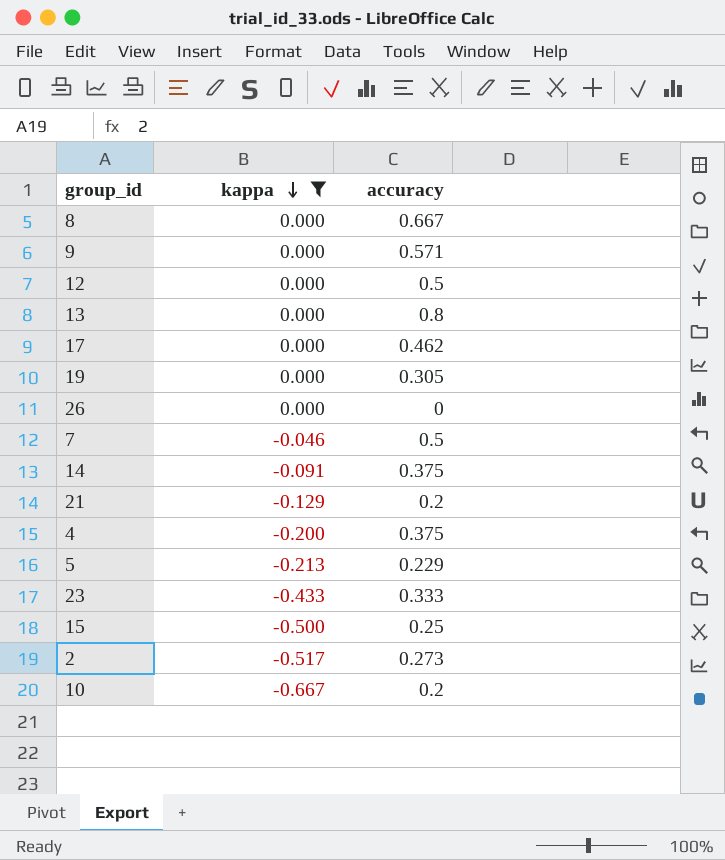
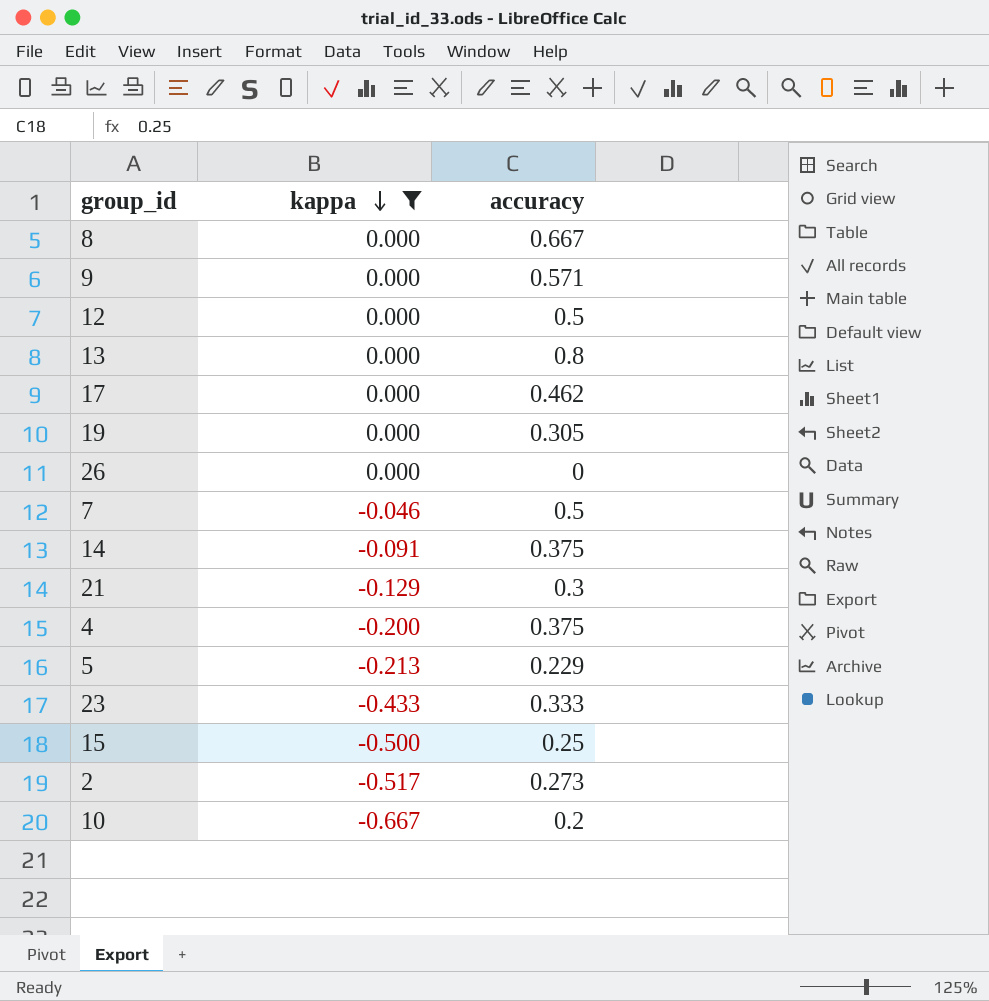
21 | accuracy: 0.2 -> 0.3

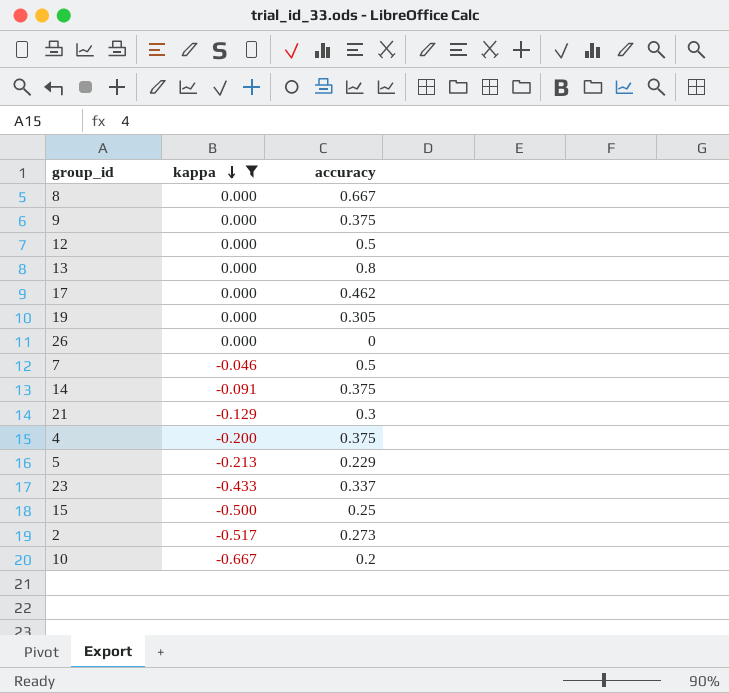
9 | accuracy: 0.571 -> 0.375
23 | accuracy: 0.333 -> 0.337

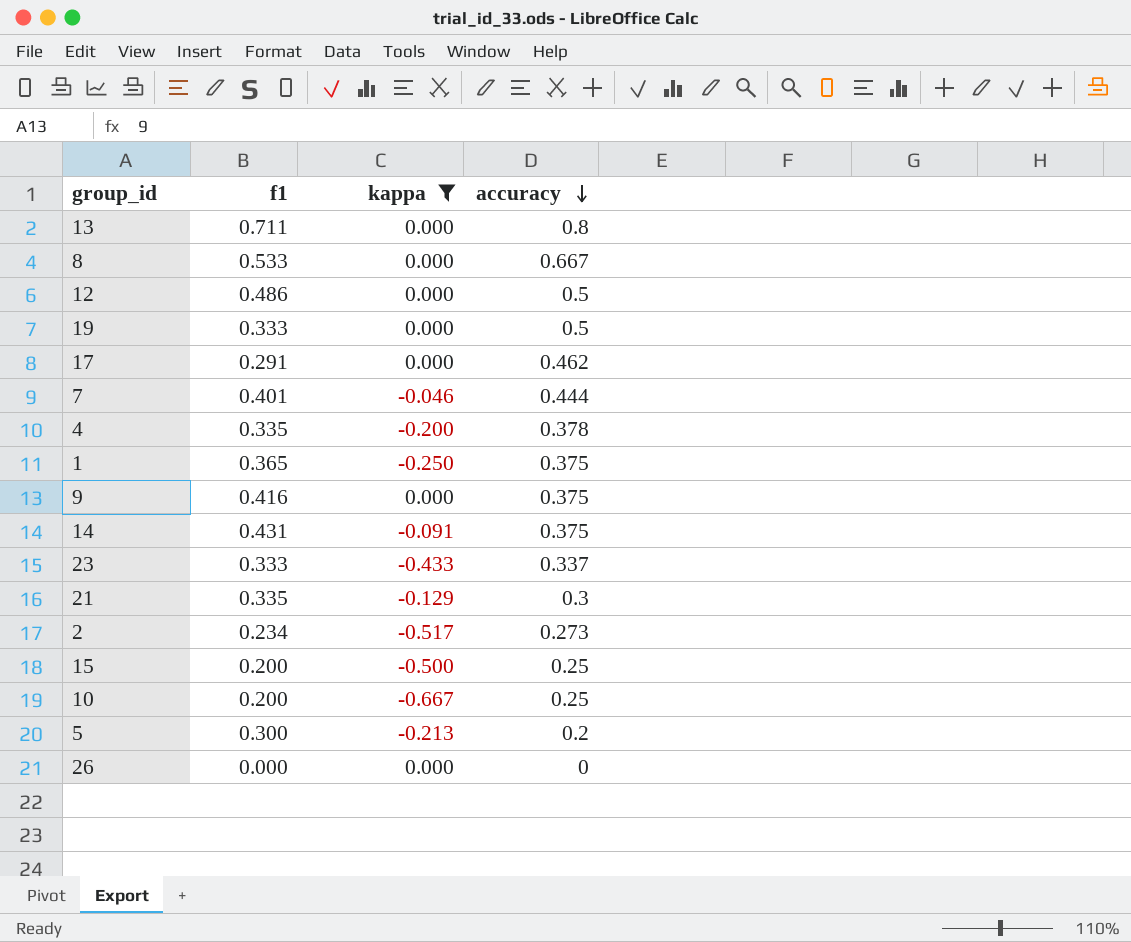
row order: kappa descending -> accuracy descending
column f1 | position: none -> 2
19 | accuracy: 0.305 -> 0.5
7 | accuracy: 0.5 -> 0.444
4 | accuracy: 0.375 -> 0.378
row 1: none -> 0.365 | -0.250 | 0.375
10 | accuracy: 0.2 -> 0.25
5 | accuracy: 0.229 -> 0.2

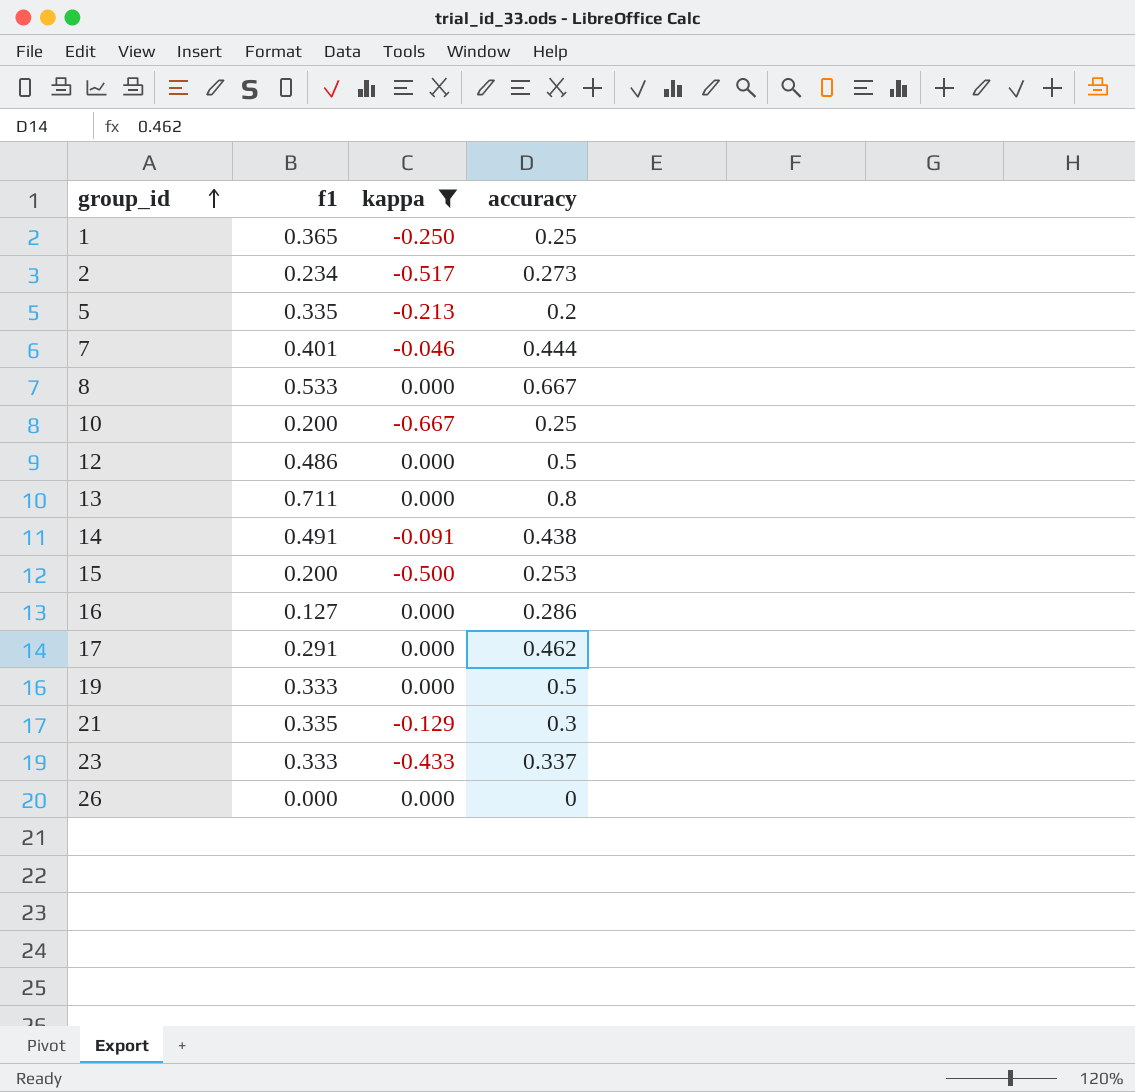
row order: accuracy descending -> group_id ascending
row 4: 0.335 | -0.200 | 0.378 -> none
row 9: 0.416 | 0.000 | 0.375 -> none
1 | accuracy: 0.375 -> 0.25
5 | f1: 0.300 -> 0.335
14 | f1: 0.431 -> 0.491
14 | accuracy: 0.375 -> 0.438
15 | accuracy: 0.25 -> 0.253
row 16: none -> 0.127 | 0.000 | 0.286

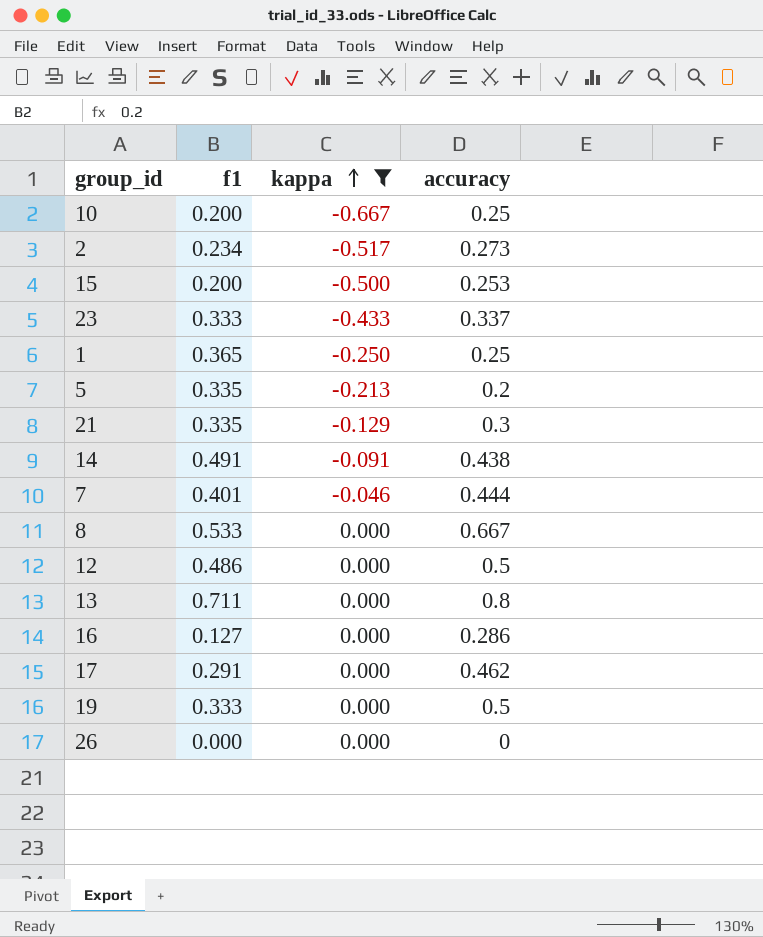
row order: group_id ascending -> kappa ascending

